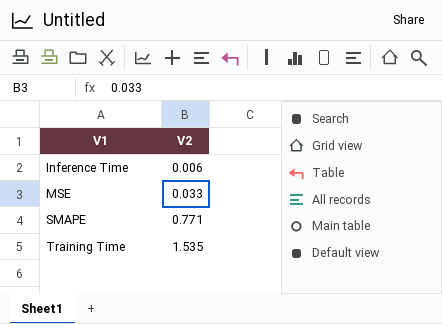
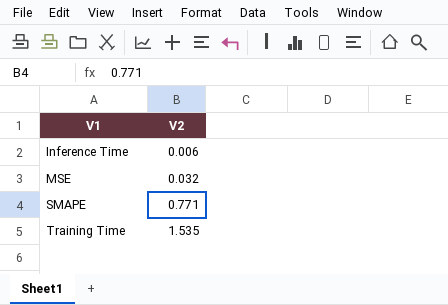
MSE | V2: 0.033 -> 0.032

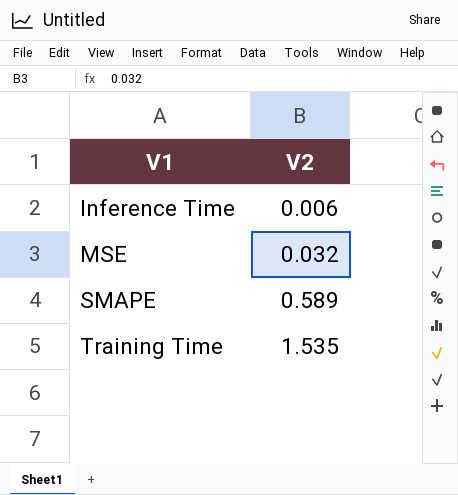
SMAPE | V2: 0.771 -> 0.589

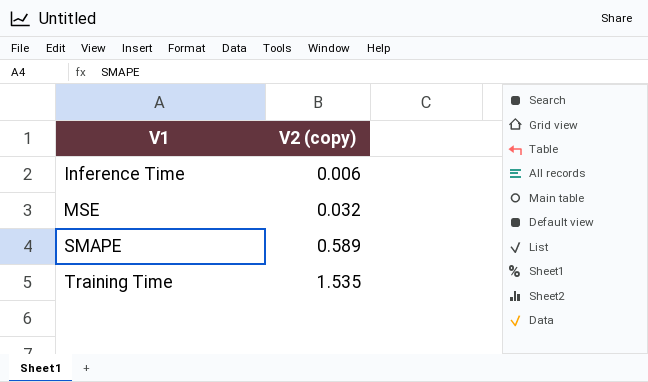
column name: V2 -> V2 (copy)

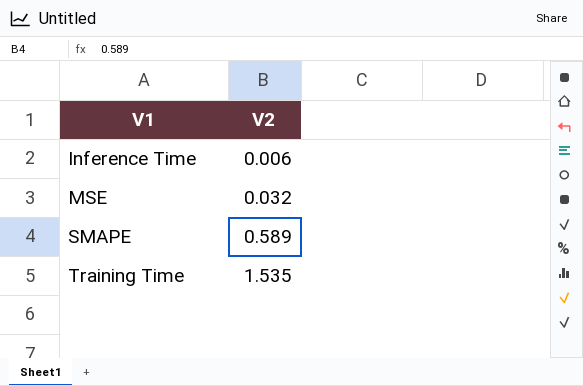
column name: V2 (copy) -> V2

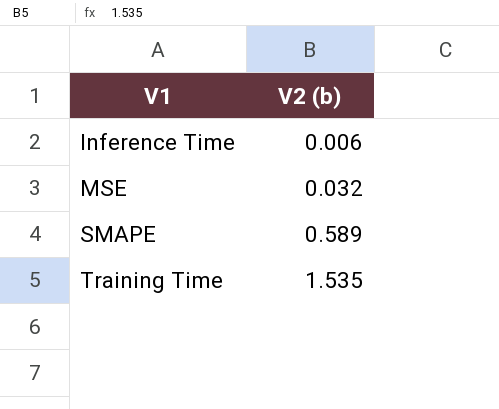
column name: V2 -> V2 (b)

